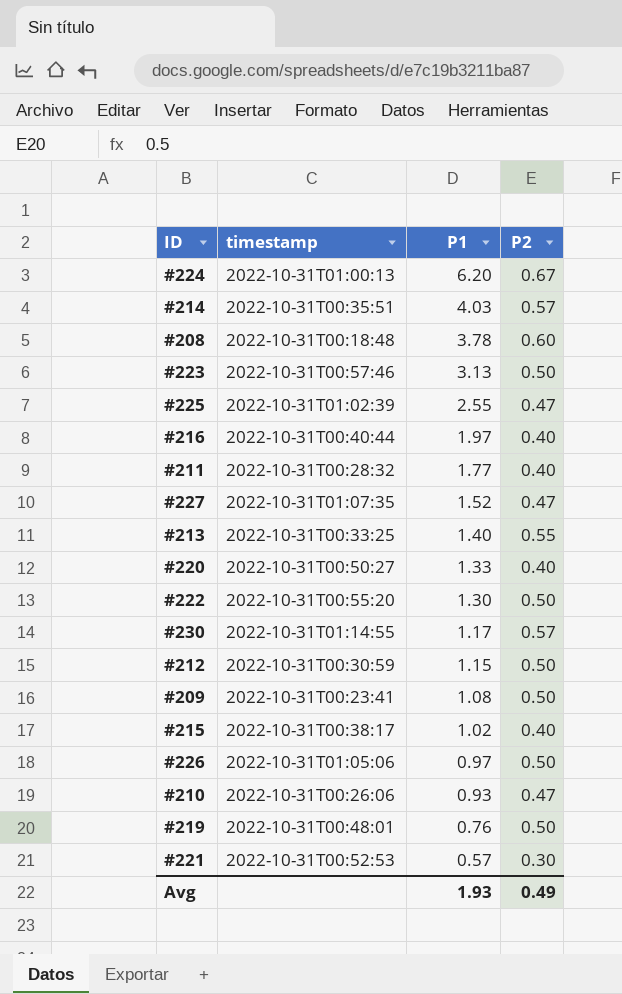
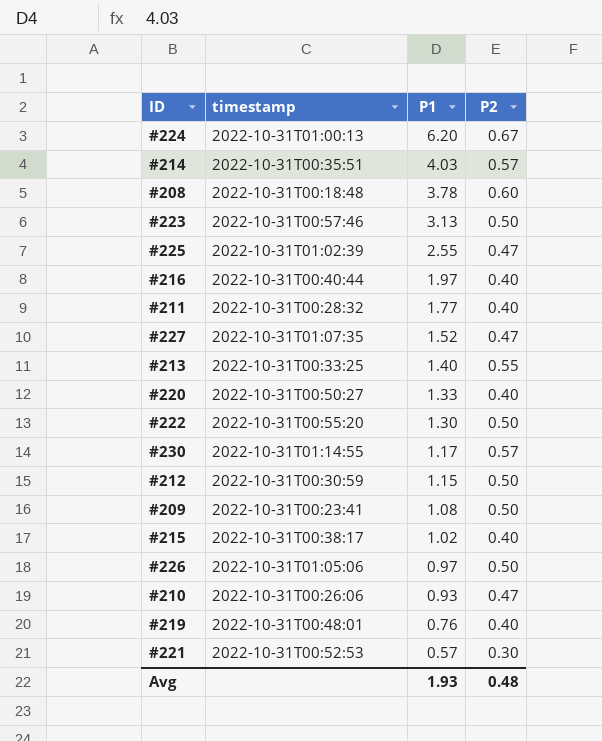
#219 | P2: 0.50 -> 0.40
Avg | P2: 0.49 -> 0.48

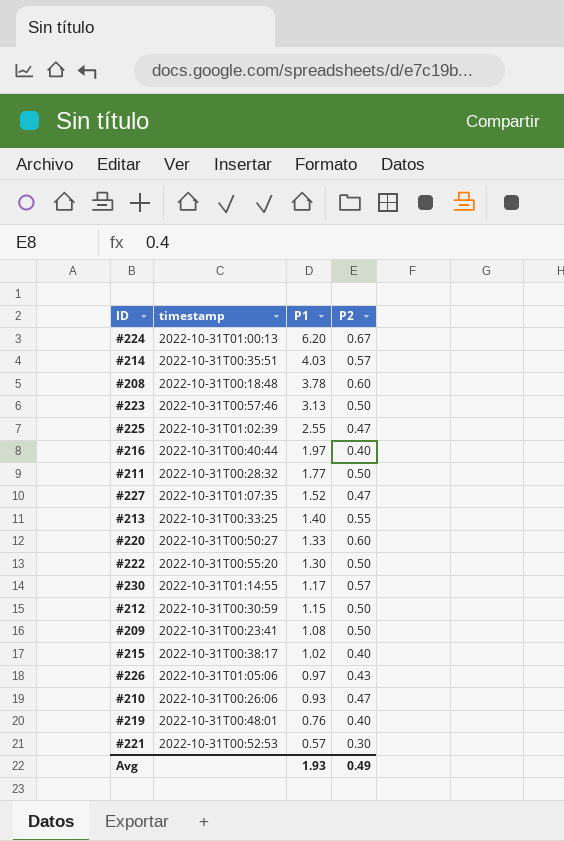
#211 | P2: 0.40 -> 0.50
#220 | P2: 0.40 -> 0.60
#226 | P2: 0.50 -> 0.43
Avg | P2: 0.48 -> 0.49

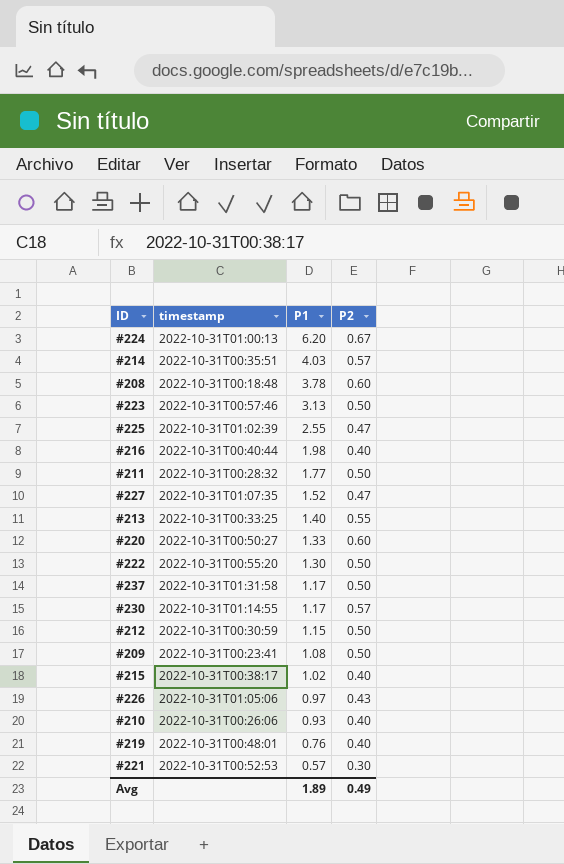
#216 | P1: 1.97 -> 1.98
row #237: none -> 2022-10-31T01:31:58 | 1.17 | 0.50
#210 | P2: 0.47 -> 0.40
Avg | P1: 1.93 -> 1.89

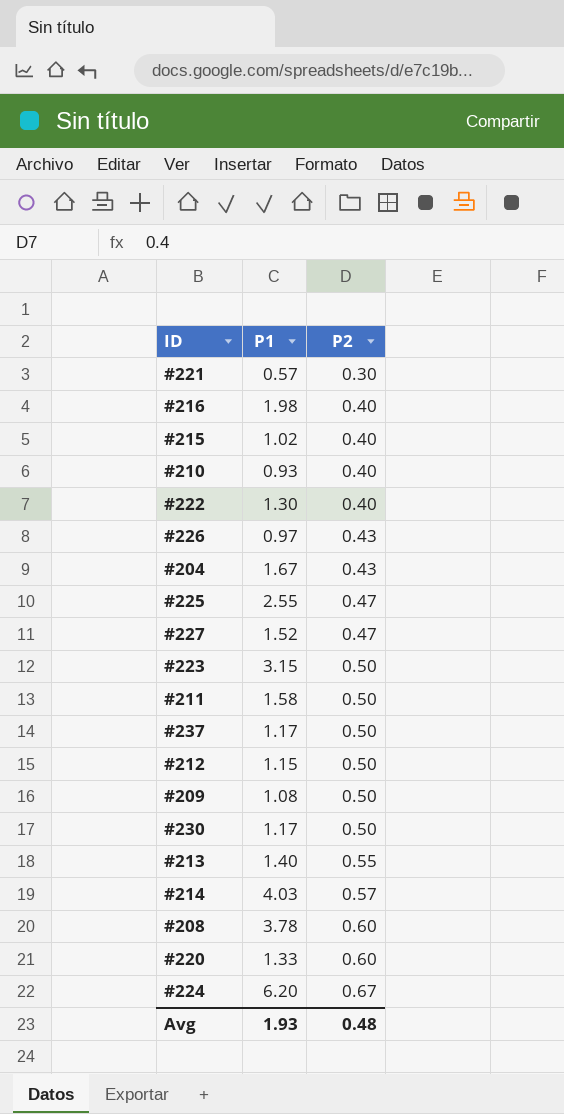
row order: P1 descending -> P2 ascending
column timestamp | position: 2 -> none
row #219: 2022-10-31T00:48:01 | 0.76 | 0.40 -> none
#222 | P2: 0.50 -> 0.40
row #204: none -> 1.67 | 0.43
#223 | P1: 3.13 -> 3.15
#211 | P1: 1.77 -> 1.58
#230 | P2: 0.57 -> 0.50
Avg | P1: 1.89 -> 1.93
Avg | P2: 0.49 -> 0.48

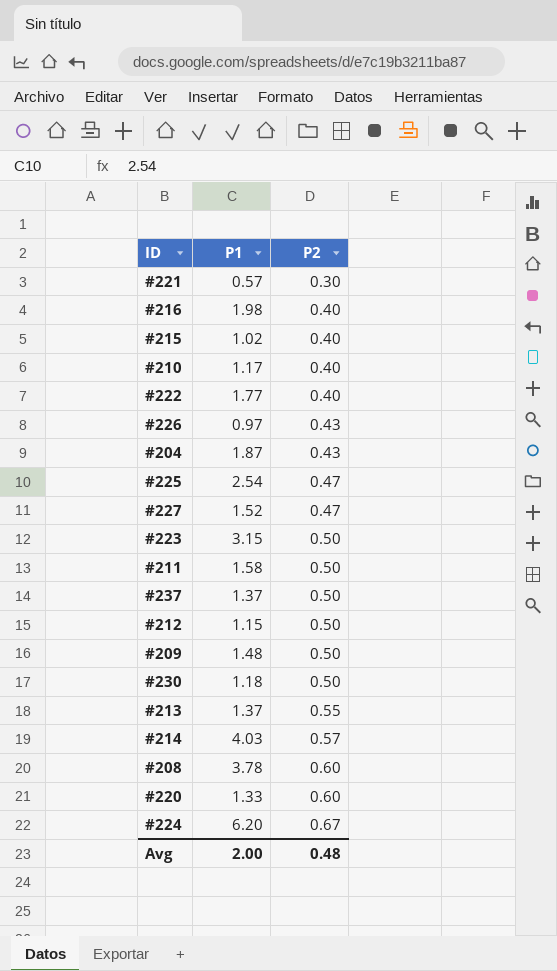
#210 | P1: 0.93 -> 1.17
#222 | P1: 1.30 -> 1.77
#204 | P1: 1.67 -> 1.87
#225 | P1: 2.55 -> 2.54
#237 | P1: 1.17 -> 1.37
#209 | P1: 1.08 -> 1.48
#230 | P1: 1.17 -> 1.18
#213 | P1: 1.40 -> 1.37
Avg | P1: 1.93 -> 2.00

